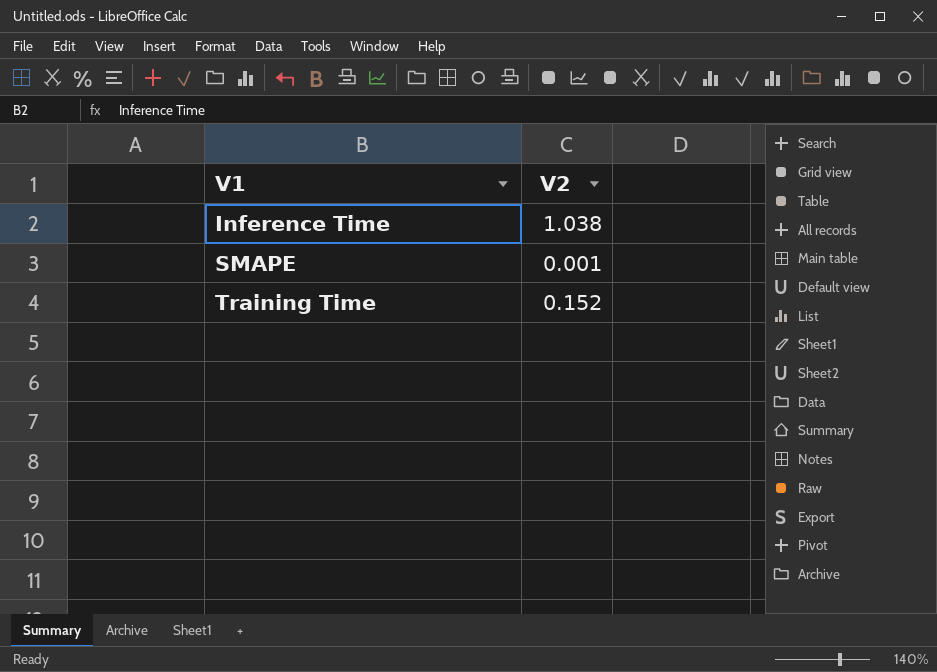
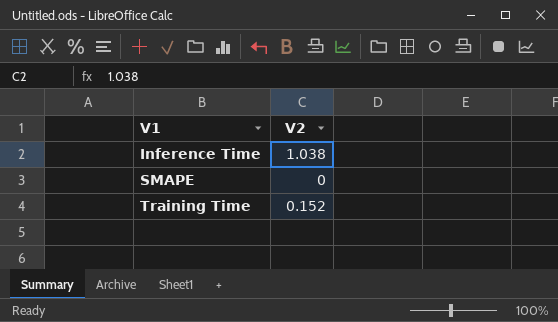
SMAPE | V2: 0.001 -> 0

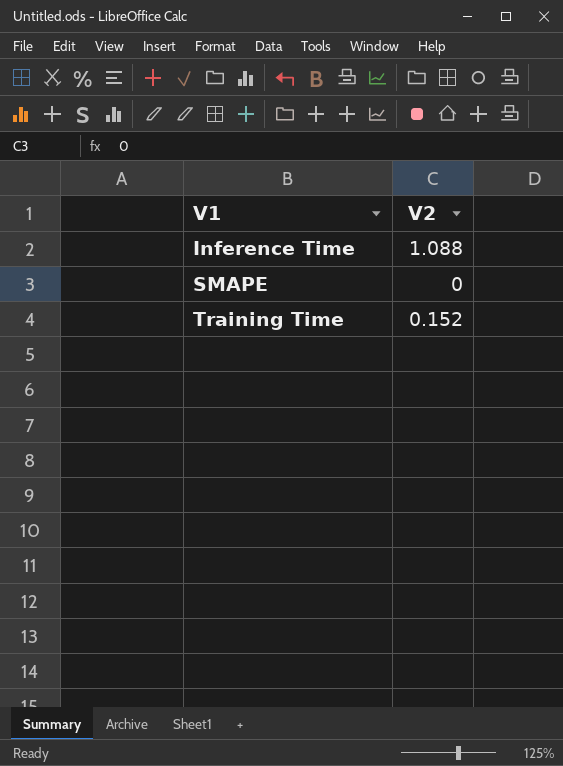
Inference Time | V2: 1.038 -> 1.088

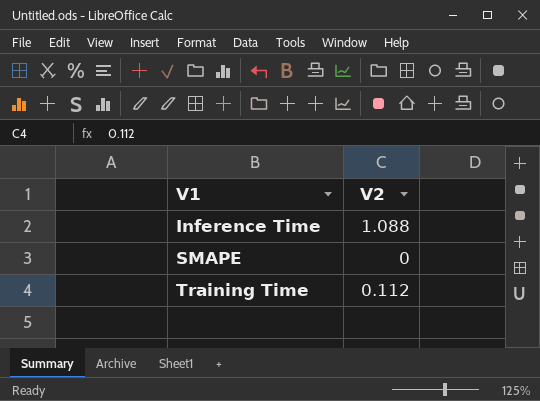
Training Time | V2: 0.152 -> 0.112

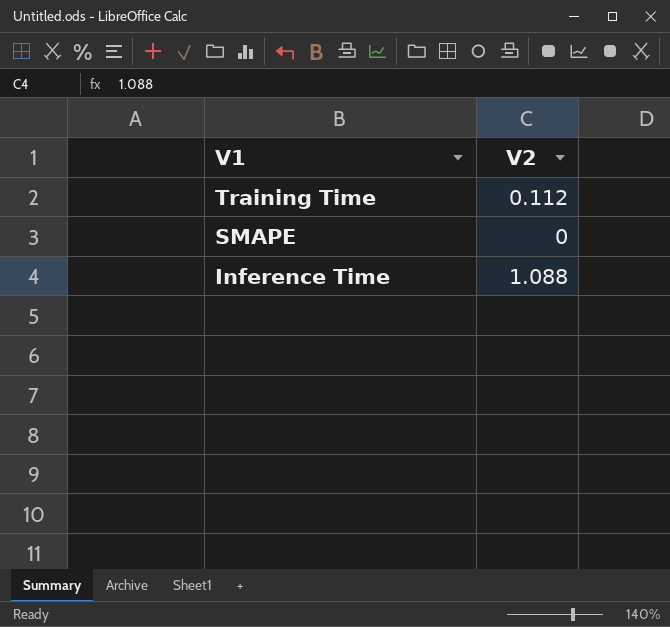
row order: V1 ascending -> V1 descending

